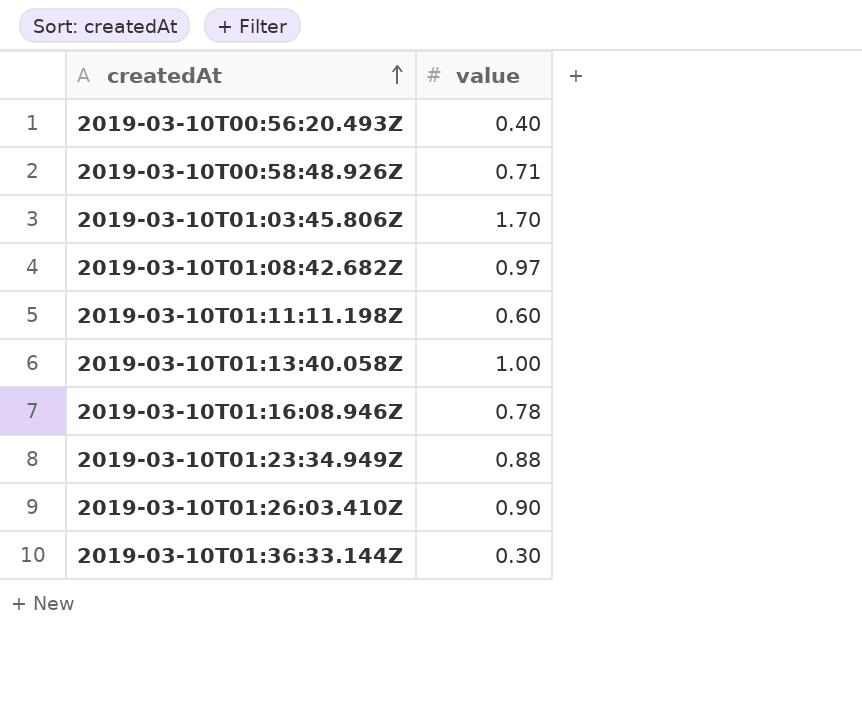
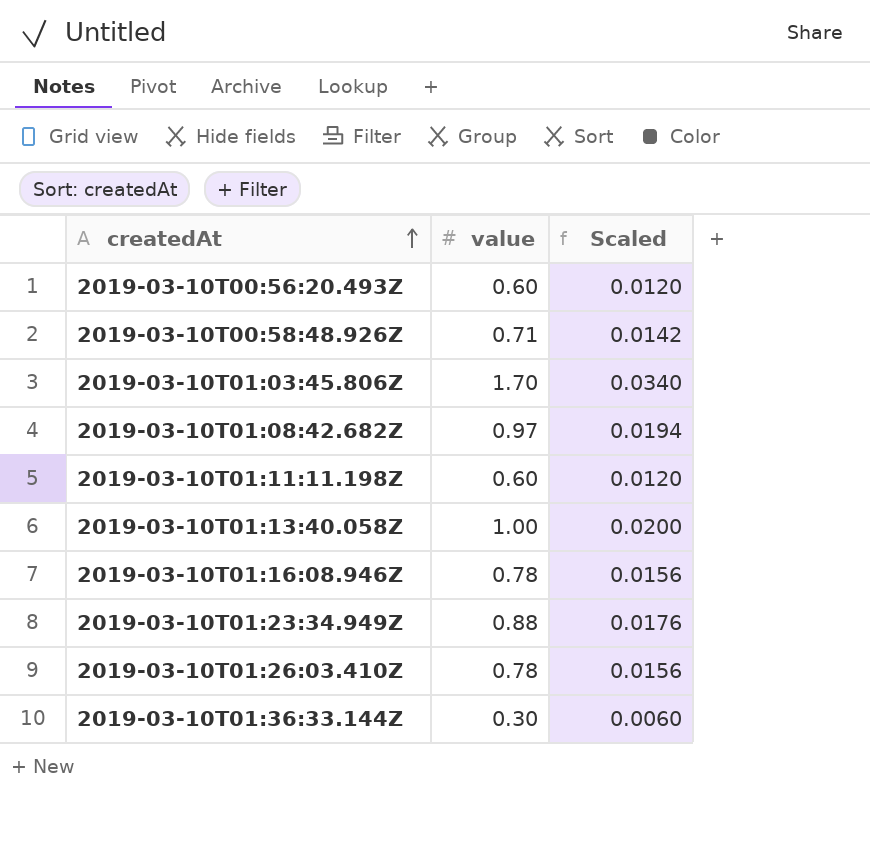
column Scaled | formula: none -> [value] * 0.02
2019-03-10T00:56:20.493Z | value: 0.40 -> 0.60
2019-03-10T01:26:03.410Z | value: 0.90 -> 0.78

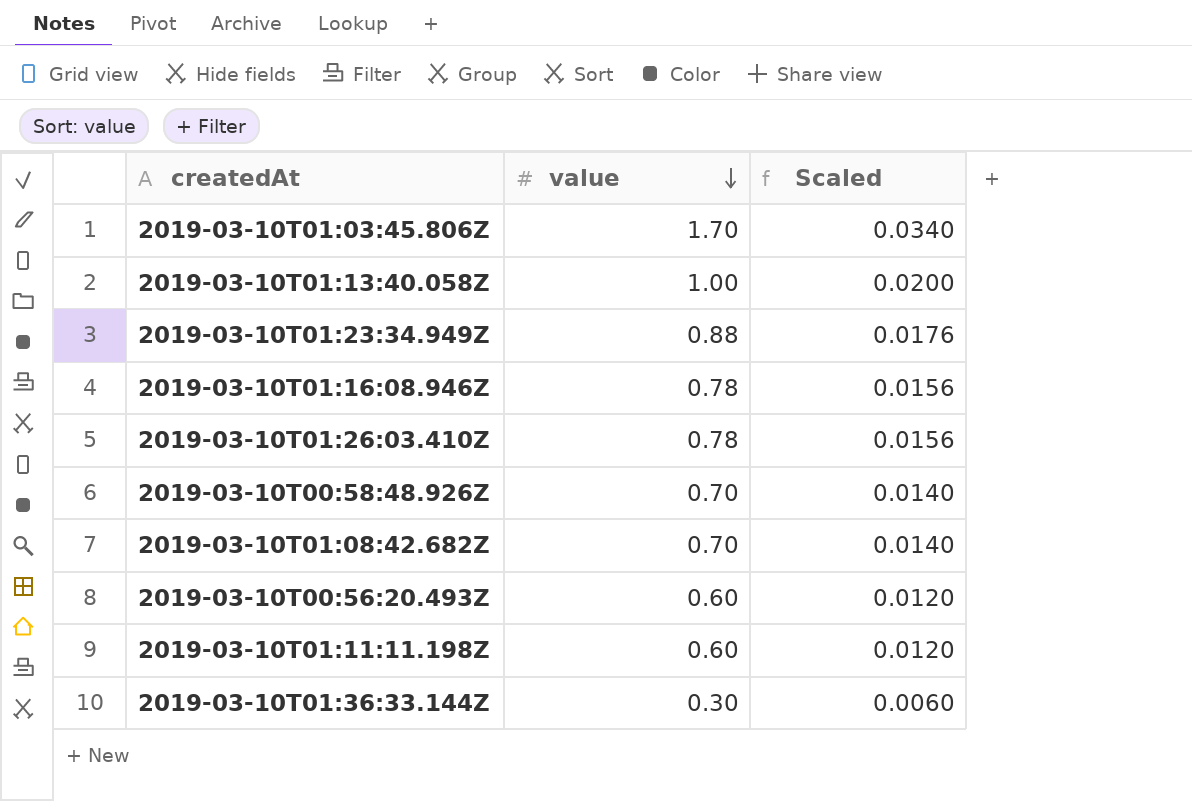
row order: createdAt ascending -> value descending
2019-03-10T00:58:48.926Z | value: 0.71 -> 0.70
2019-03-10T00:58:48.926Z | Scaled: 0.0142 -> 0.0140
2019-03-10T01:08:42.682Z | value: 0.97 -> 0.70
2019-03-10T01:08:42.682Z | Scaled: 0.0194 -> 0.0140

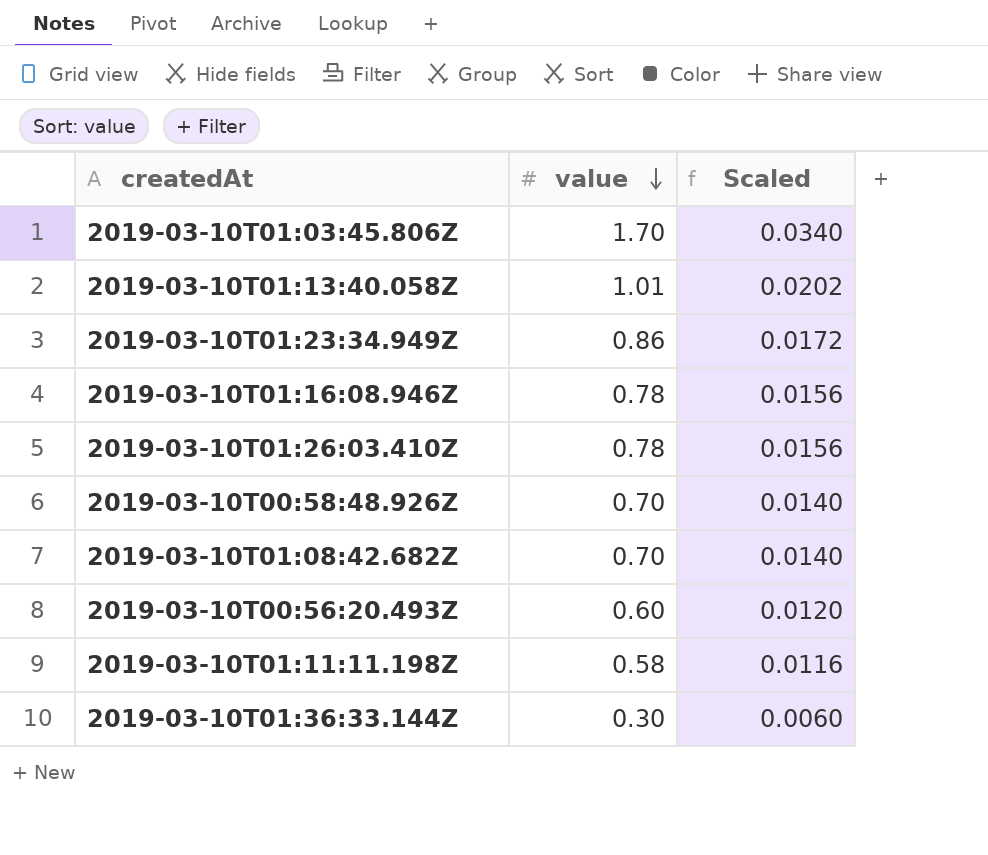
2019-03-10T01:13:40.058Z | value: 1.00 -> 1.01
2019-03-10T01:13:40.058Z | Scaled: 0.0200 -> 0.0202
2019-03-10T01:23:34.949Z | value: 0.88 -> 0.86
2019-03-10T01:23:34.949Z | Scaled: 0.0176 -> 0.0172
2019-03-10T01:11:11.198Z | value: 0.60 -> 0.58
2019-03-10T01:11:11.198Z | Scaled: 0.0120 -> 0.0116

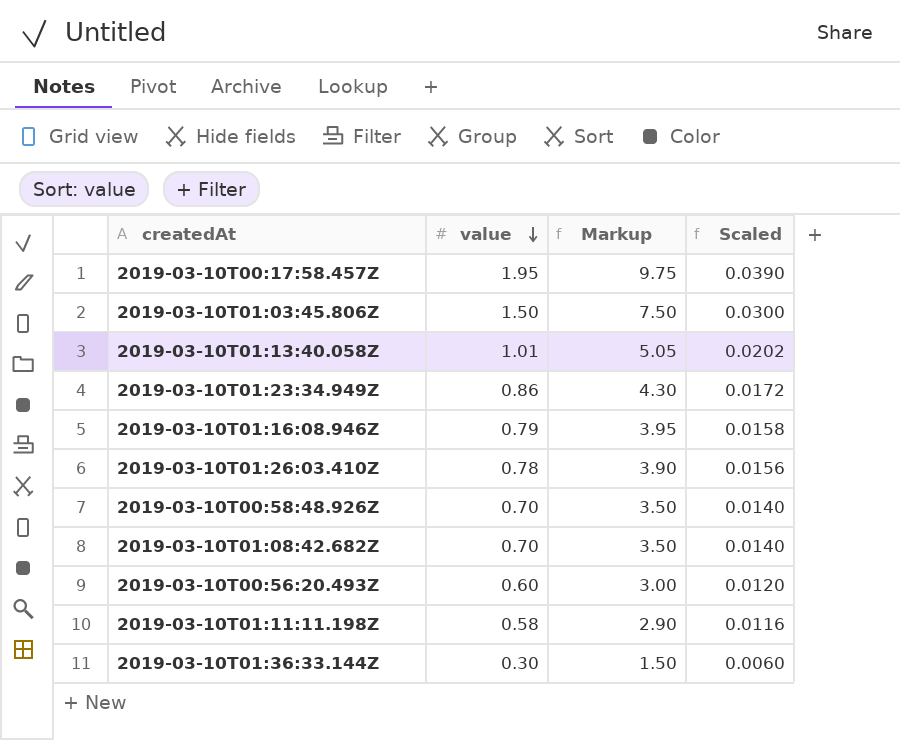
column Markup | formula: none -> [value] * 5
row 2019-03-10T00:17:58.457Z: none -> 1.95 | 9.75 | 0.0390
2019-03-10T01:03:45.806Z | value: 1.70 -> 1.50
2019-03-10T01:03:45.806Z | Scaled: 0.0340 -> 0.0300
2019-03-10T01:16:08.946Z | value: 0.78 -> 0.79
2019-03-10T01:16:08.946Z | Scaled: 0.0156 -> 0.0158

